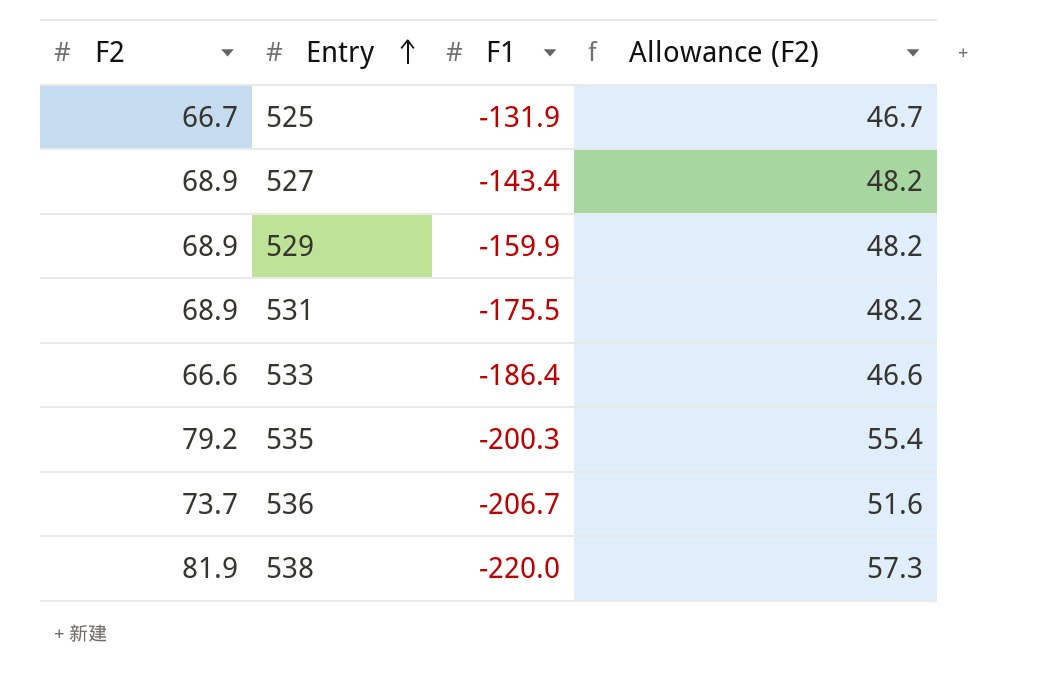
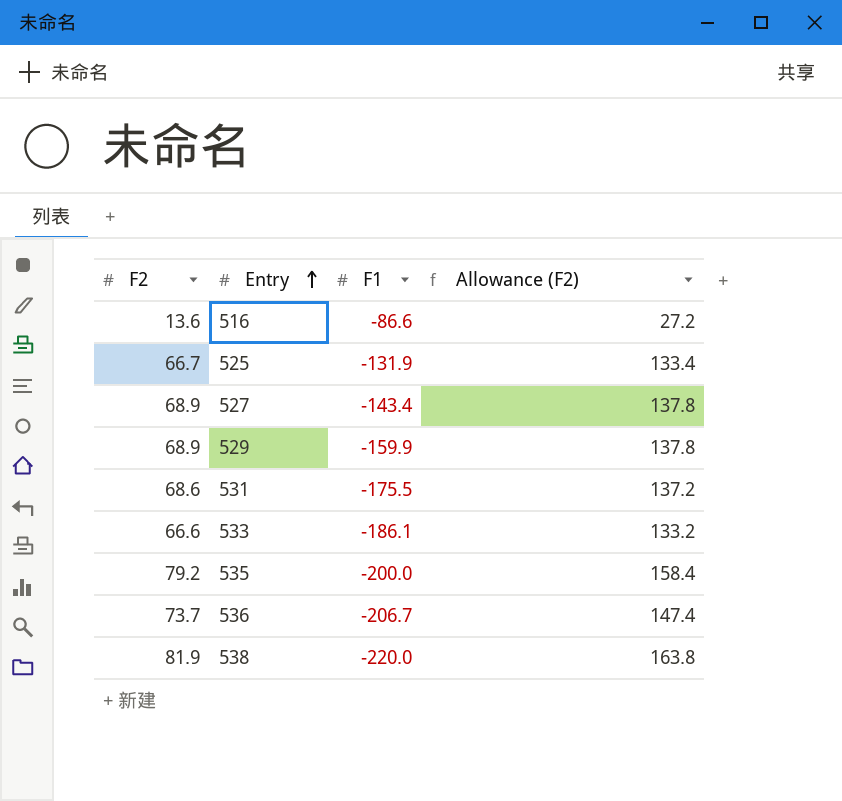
column Allowance (F2) | formula: [F2] * 0.7 -> [F2] * 2
row 516: none -> 13.6 | -86.6 | 27.2
531 | F2: 68.9 -> 68.6
533 | F1: -186.4 -> -186.1
535 | F1: -200.3 -> -200.0

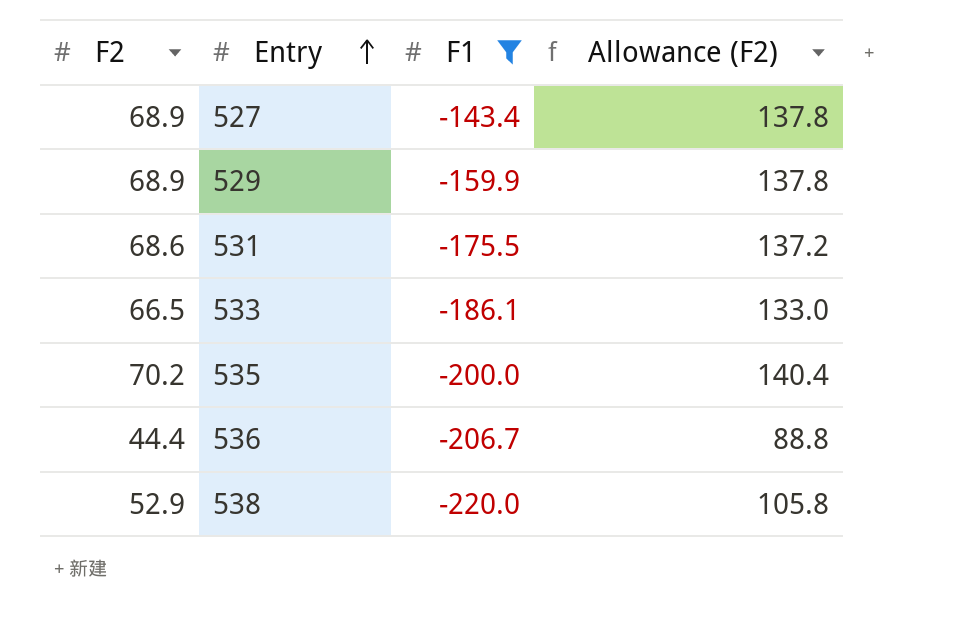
filter: none -> F1 <= -143.4
533 | F2: 66.6 -> 66.5
533 | Allowance (F2): 133.2 -> 133.0
535 | F2: 79.2 -> 70.2
535 | Allowance (F2): 158.4 -> 140.4
536 | F2: 73.7 -> 44.4
536 | Allowance (F2): 147.4 -> 88.8
538 | F2: 81.9 -> 52.9
538 | Allowance (F2): 163.8 -> 105.8

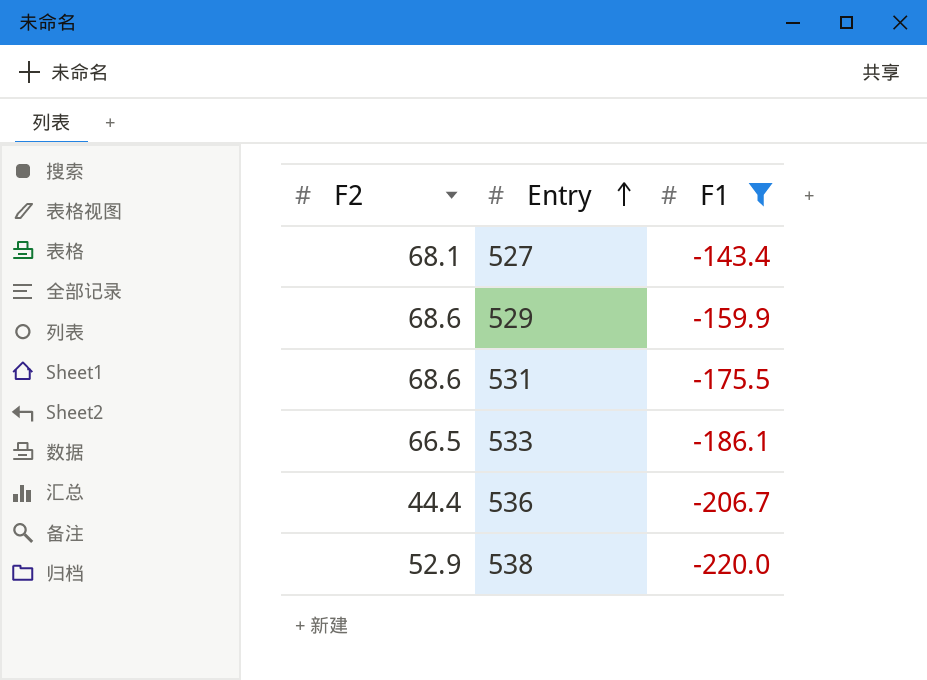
column Allowance (F2) | formula: [F2] * 2 -> none
row 535: 70.2 | -200.0 | 140.4 -> none
527 | F2: 68.9 -> 68.1
529 | F2: 68.9 -> 68.6

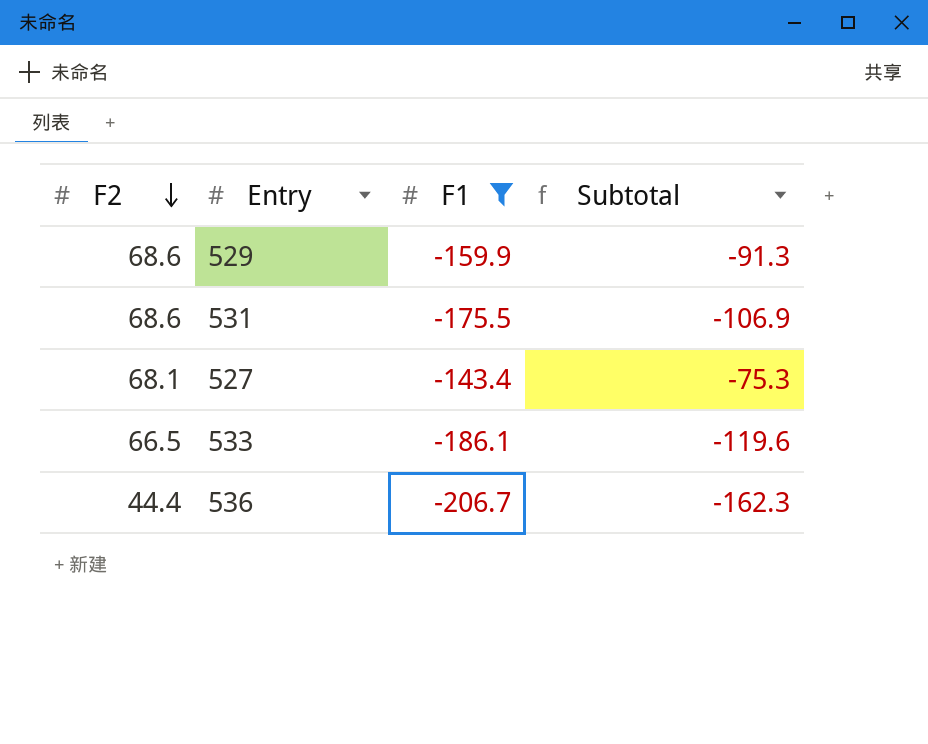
row order: Entry ascending -> F2 descending
column Subtotal | formula: none -> [F2] + [F1]
row 538: 52.9 | -220.0 -> none

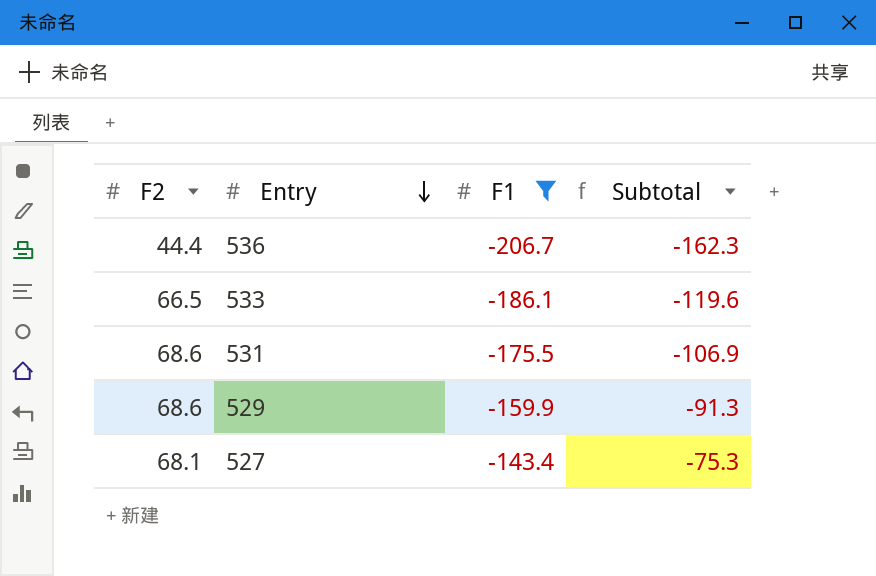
row order: F2 descending -> Entry descending

